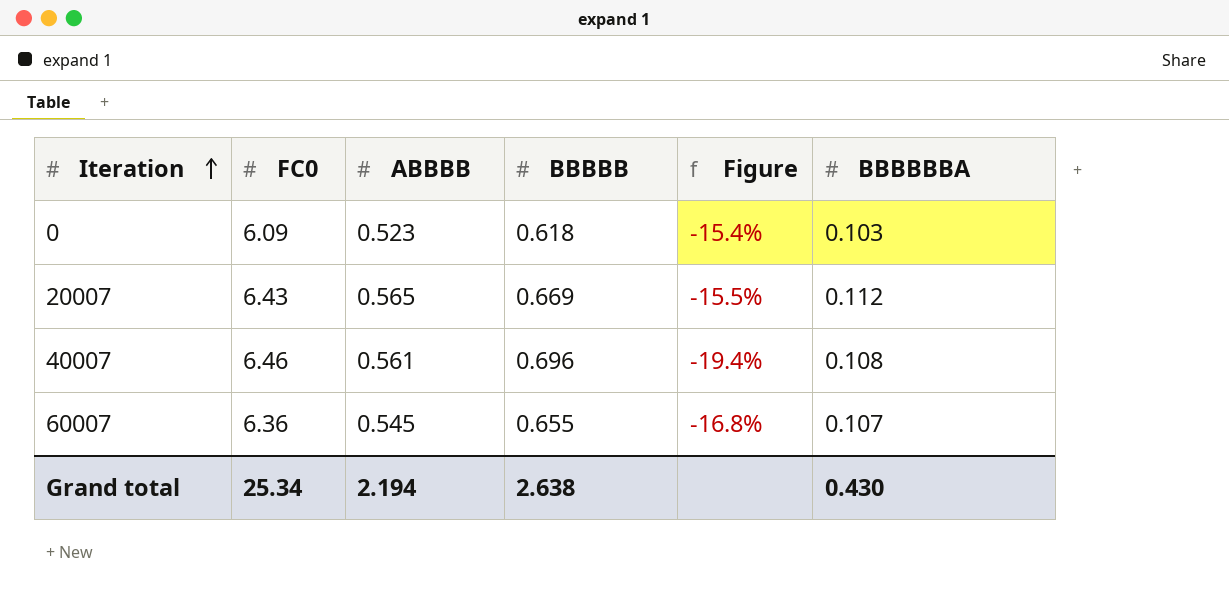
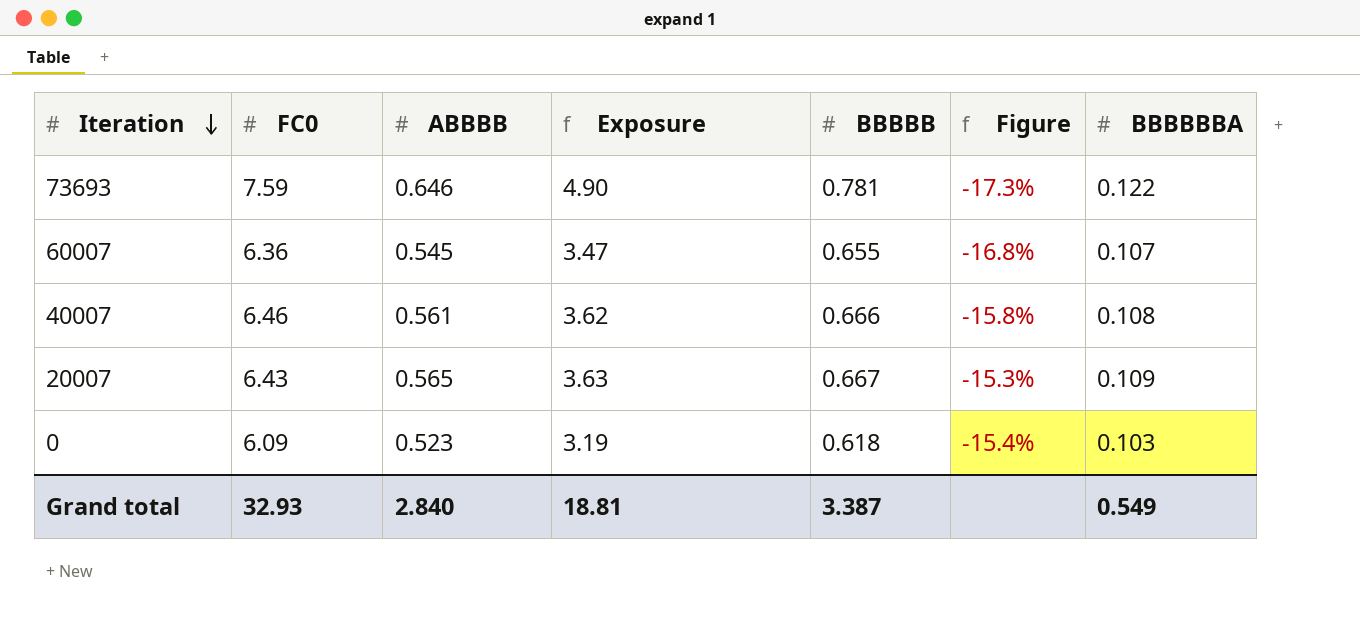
row order: Iteration ascending -> Iteration descending
column Exposure | formula: none -> [FC0] * [ABBBB]
row 73693: none -> 7.59 | 0.646 | 4.90 | 0.781 | -17.3% | 0.122
40007 | BBBBB: 0.696 -> 0.666
40007 | Figure: -19.4% -> -15.8%
20007 | BBBBB: 0.669 -> 0.667
20007 | Figure: -15.5% -> -15.3%
20007 | BBBBBBA: 0.112 -> 0.109
Grand total | FC0: 25.34 -> 32.93
Grand total | ABBBB: 2.194 -> 2.840
Grand total | BBBBB: 2.638 -> 3.387
Grand total | BBBBBBA: 0.430 -> 0.549

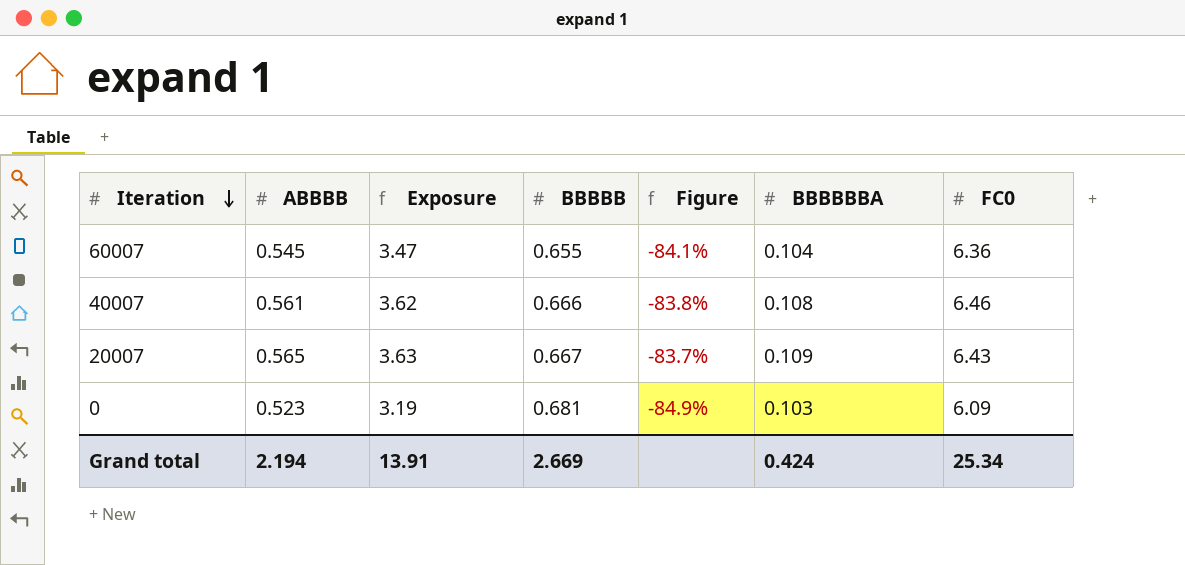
column Figure | formula: ([ABBBB] - [BBBBB]) / [BBBBB] -> ([BBBBBBA] - [BBBBB]) / [BBBBB]
column FC0 | position: 2 -> 7
row 73693: 7.59 | 0.646 | 4.90 | 0.781 | -17.3% | 0.122 -> none
60007 | BBBBBBA: 0.107 -> 0.104
0 | BBBBB: 0.618 -> 0.681
Grand total | ABBBB: 2.840 -> 2.194
Grand total | Exposure: 18.81 -> 13.91
Grand total | BBBBB: 3.387 -> 2.669
Grand total | BBBBBBA: 0.549 -> 0.424
Grand total | FC0: 32.93 -> 25.34

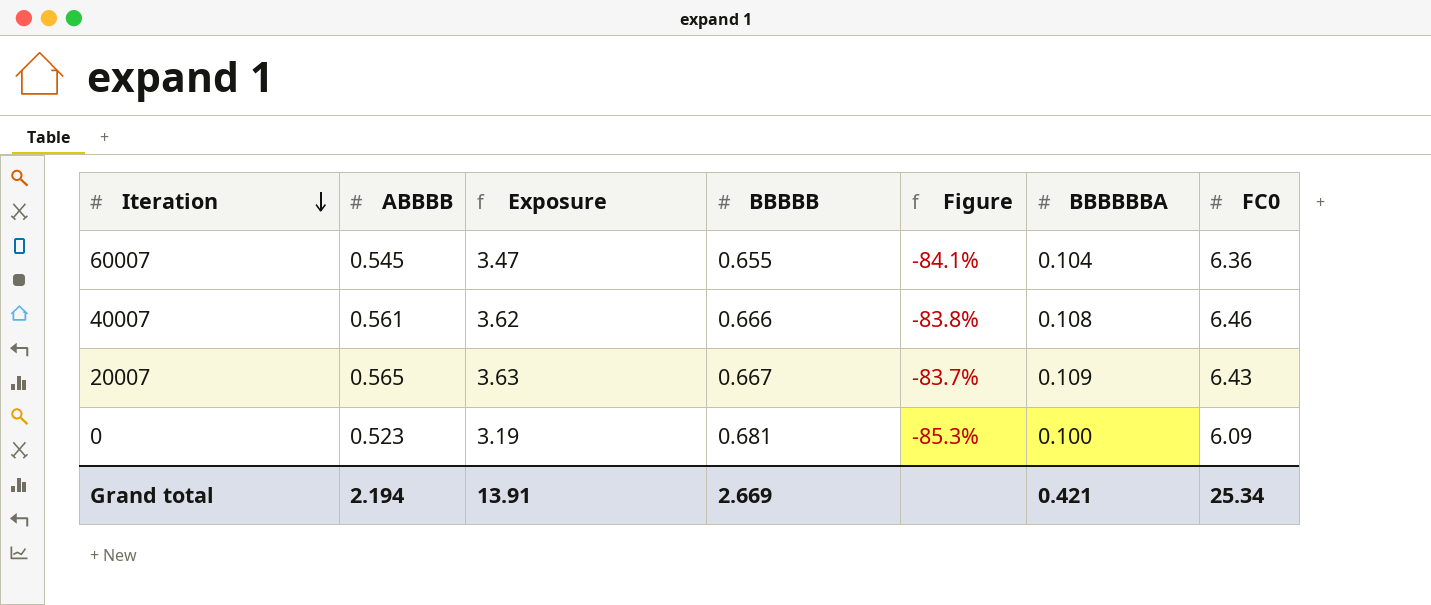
0 | Figure: -84.9% -> -85.3%
0 | BBBBBBA: 0.103 -> 0.100
Grand total | BBBBBBA: 0.424 -> 0.421

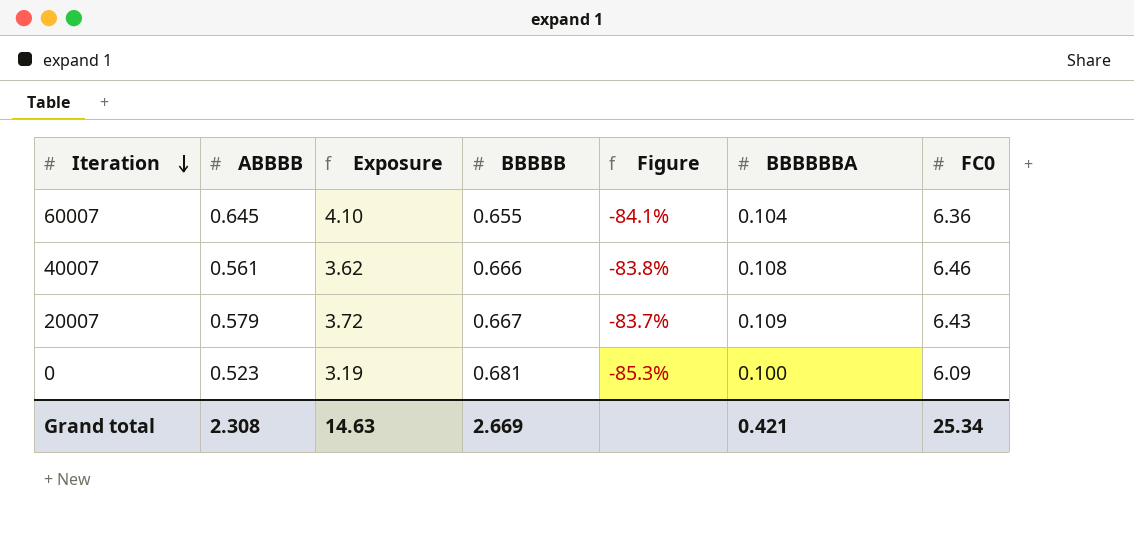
60007 | ABBBB: 0.545 -> 0.645
60007 | Exposure: 3.47 -> 4.10
20007 | ABBBB: 0.565 -> 0.579
20007 | Exposure: 3.63 -> 3.72
Grand total | ABBBB: 2.194 -> 2.308
Grand total | Exposure: 13.91 -> 14.63

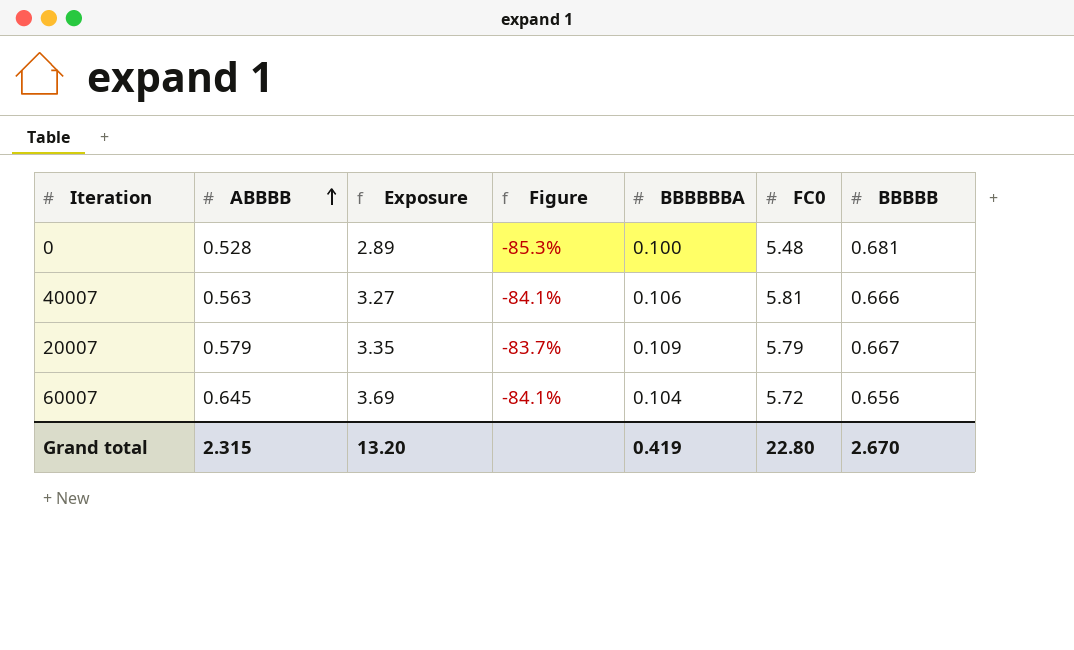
row order: Iteration descending -> ABBBB ascending
column BBBBB | position: 4 -> 7
0 | ABBBB: 0.523 -> 0.528
0 | Exposure: 3.19 -> 2.89
0 | FC0: 6.09 -> 5.48
40007 | ABBBB: 0.561 -> 0.563
40007 | Exposure: 3.62 -> 3.27
40007 | Figure: -83.8% -> -84.1%
40007 | BBBBBBA: 0.108 -> 0.106
40007 | FC0: 6.46 -> 5.81
20007 | Exposure: 3.72 -> 3.35
20007 | FC0: 6.43 -> 5.79
60007 | Exposure: 4.10 -> 3.69
60007 | FC0: 6.36 -> 5.72
60007 | BBBBB: 0.655 -> 0.656
Grand total | ABBBB: 2.308 -> 2.315
Grand total | Exposure: 14.63 -> 13.20
Grand total | BBBBBBA: 0.421 -> 0.419
Grand total | FC0: 25.34 -> 22.80
Grand total | BBBBB: 2.669 -> 2.670

